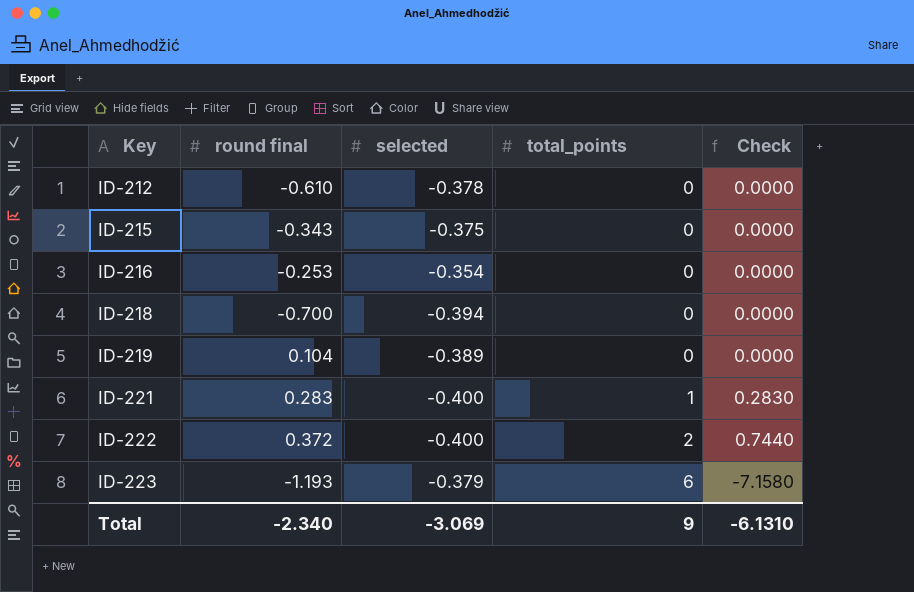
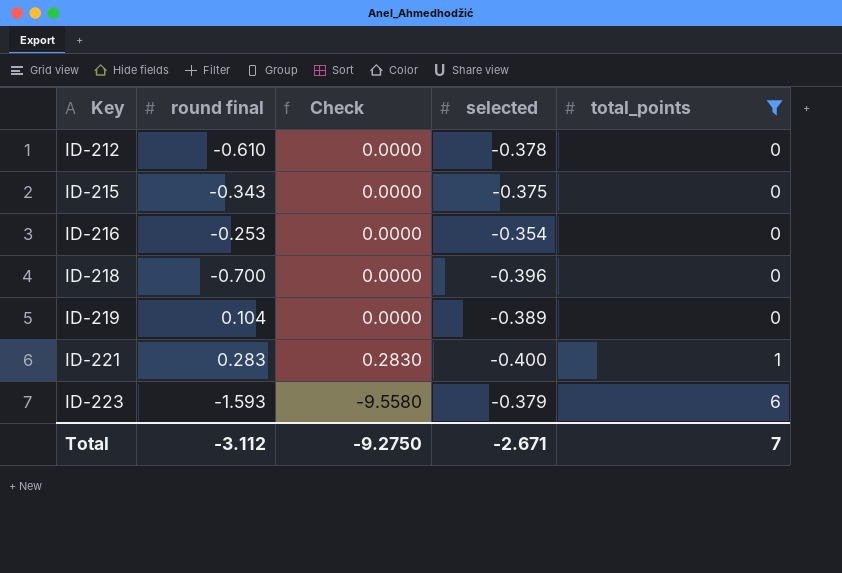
filter: none -> total_points != 2
column Check | position: 5 -> 3
ID-218 | selected: -0.394 -> -0.396
ID-223 | round final: -1.193 -> -1.593
ID-223 | Check: -7.1580 -> -9.5580
Total | round final: -2.340 -> -3.112
Total | Check: -6.1310 -> -9.2750
Total | selected: -3.069 -> -2.671
Total | total_points: 9 -> 7

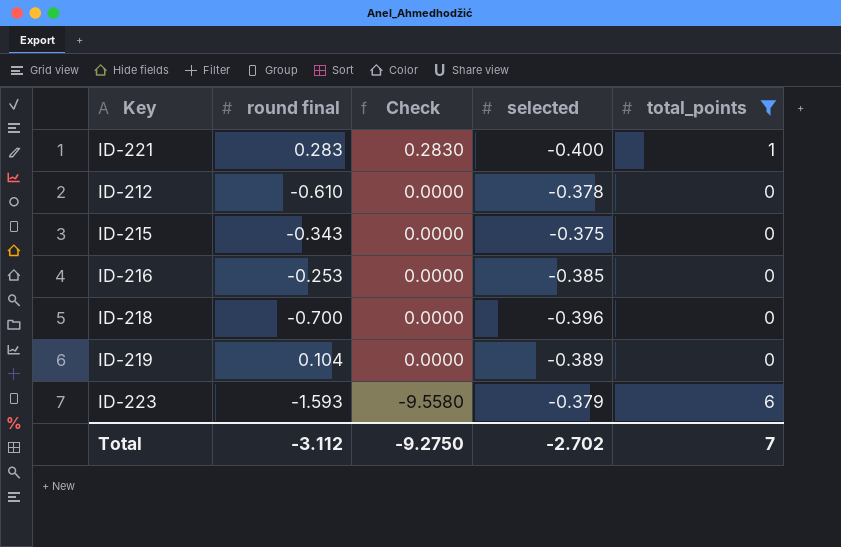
row order: Key ascending -> Check descending
ID-216 | selected: -0.354 -> -0.385
Total | selected: -2.671 -> -2.702

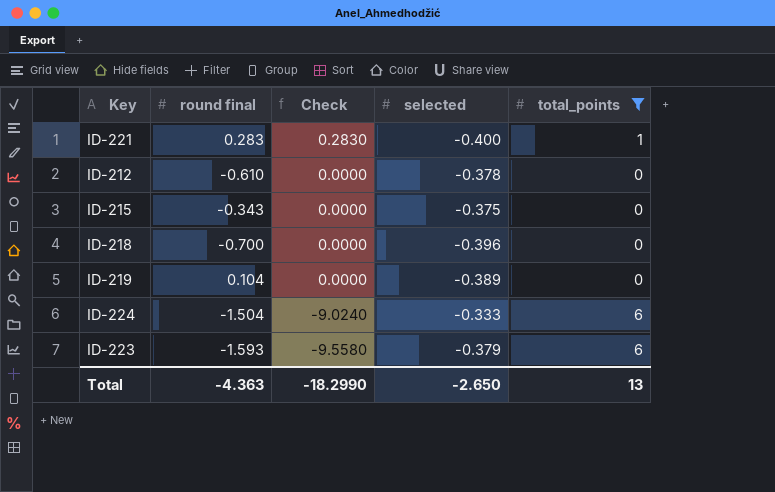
row ID-216: -0.253 | 0.0000 | -0.385 | 0 -> none
row ID-224: none -> -1.504 | -9.0240 | -0.333 | 6
Total | round final: -3.112 -> -4.363
Total | Check: -9.2750 -> -18.2990
Total | selected: -2.702 -> -2.650
Total | total_points: 7 -> 13

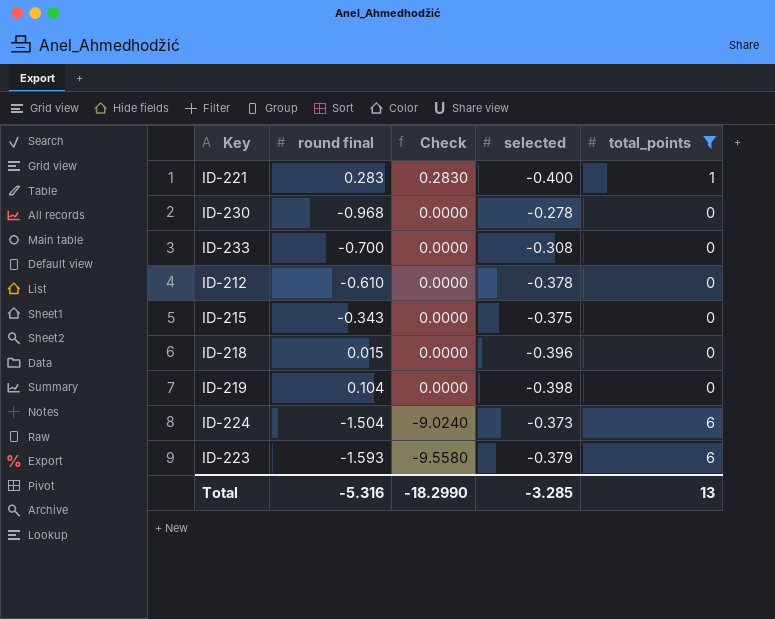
row ID-230: none -> -0.968 | 0.0000 | -0.278 | 0
row ID-233: none -> -0.700 | 0.0000 | -0.308 | 0
ID-218 | round final: -0.700 -> 0.015
ID-219 | selected: -0.389 -> -0.398
ID-224 | selected: -0.333 -> -0.373
Total | round final: -4.363 -> -5.316
Total | selected: -2.650 -> -3.285

